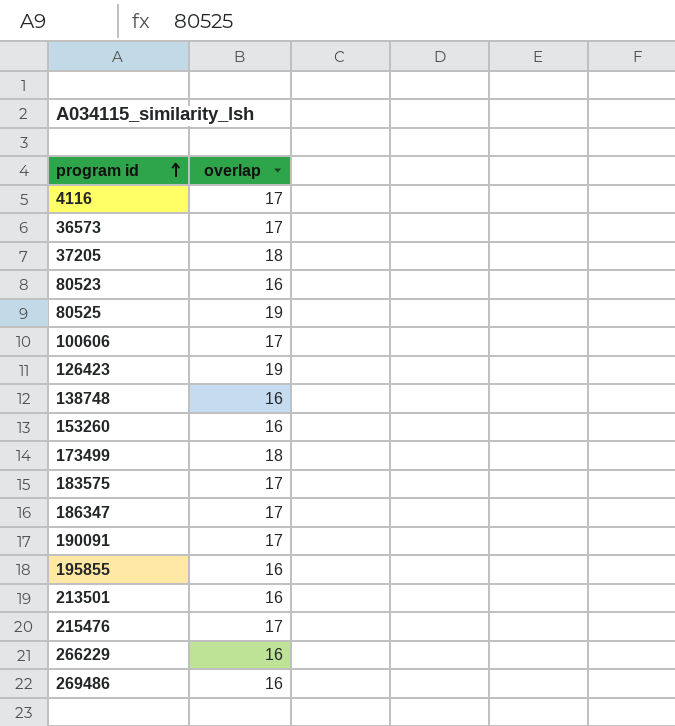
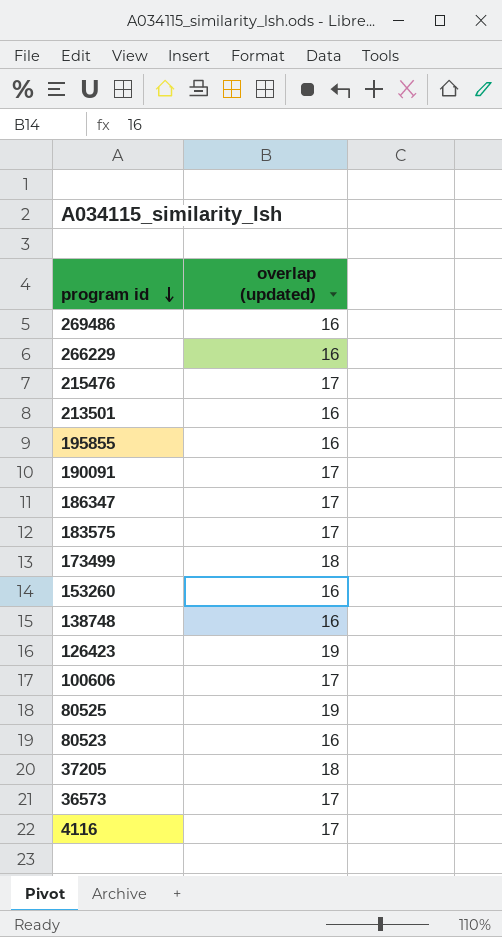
row order: program id ascending -> program id descending
column name: overlap -> overlap (updated)

